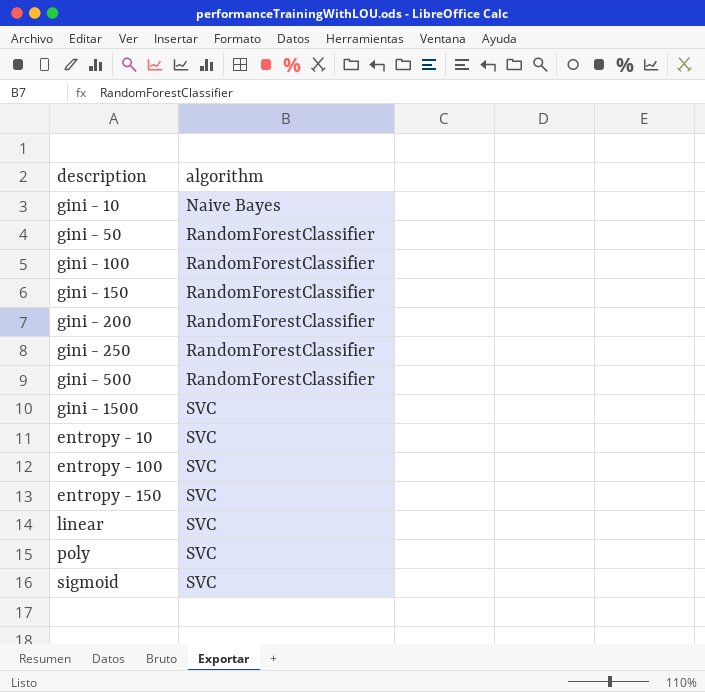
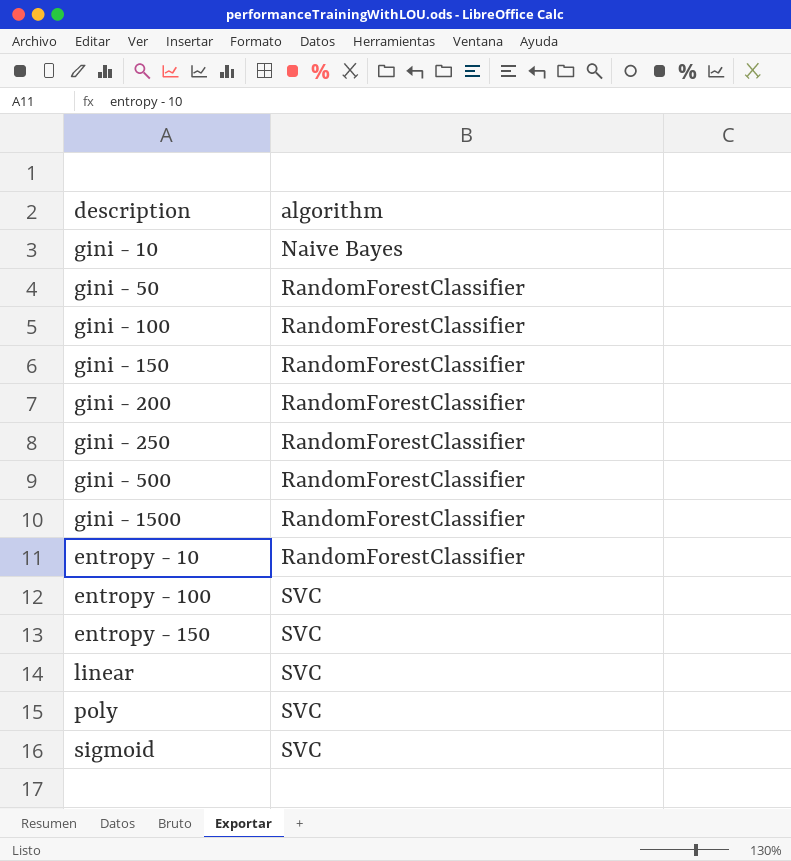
gini - 1500 | algorithm: SVC -> RandomForestClassifier
entropy - 10 | algorithm: SVC -> RandomForestClassifier

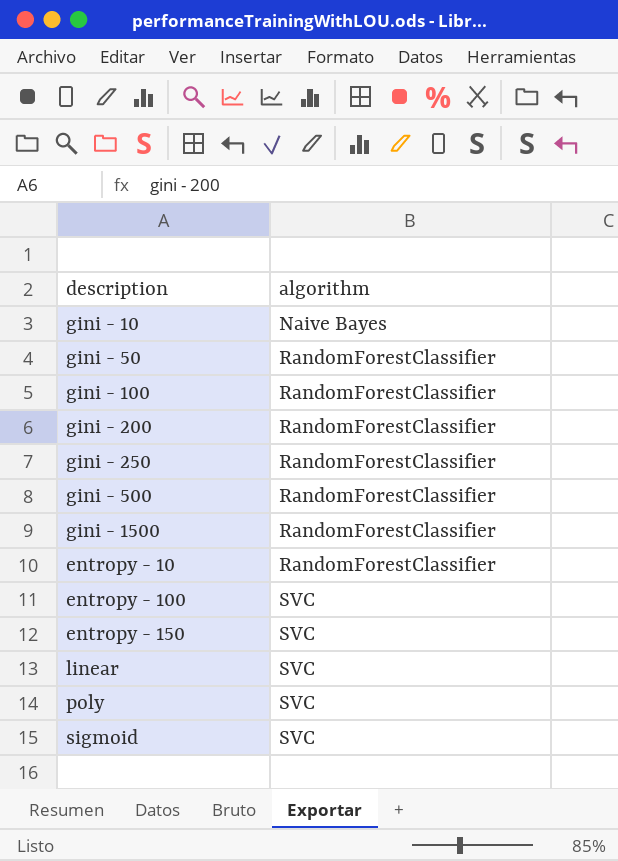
row gini - 150: RandomForestClassifier -> none

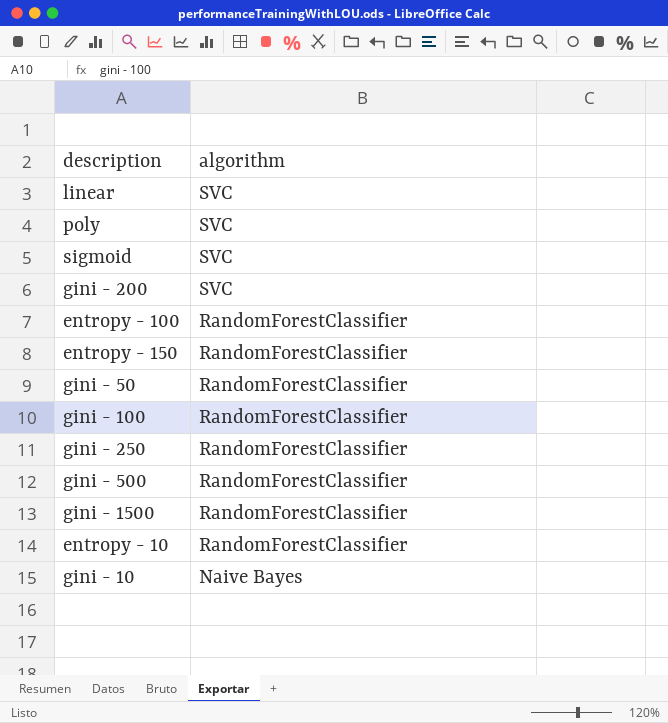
row order: algorithm ascending -> algorithm descending
gini - 200 | algorithm: RandomForestClassifier -> SVC
entropy - 100 | algorithm: SVC -> RandomForestClassifier
entropy - 150 | algorithm: SVC -> RandomForestClassifier

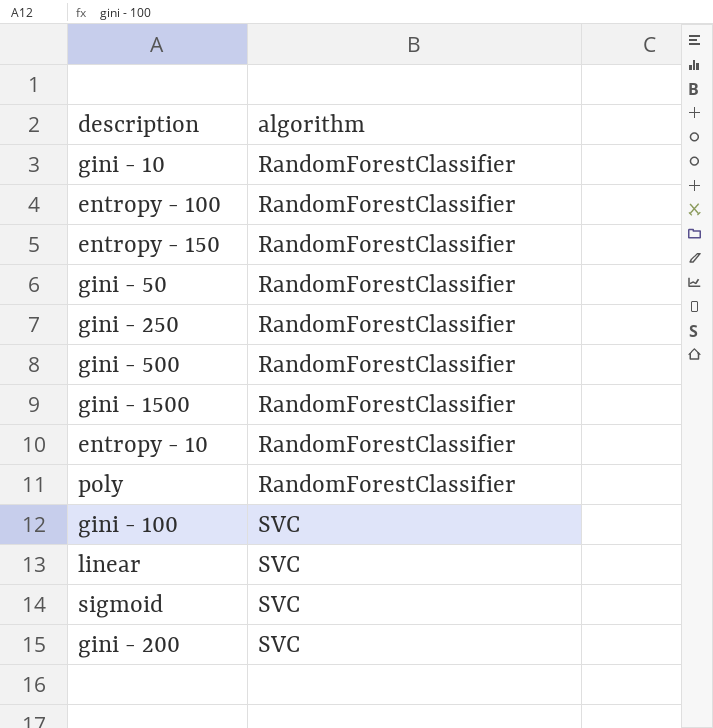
row order: algorithm descending -> algorithm ascending
gini - 10 | algorithm: Naive Bayes -> RandomForestClassifier
poly | algorithm: SVC -> RandomForestClassifier
gini - 100 | algorithm: RandomForestClassifier -> SVC

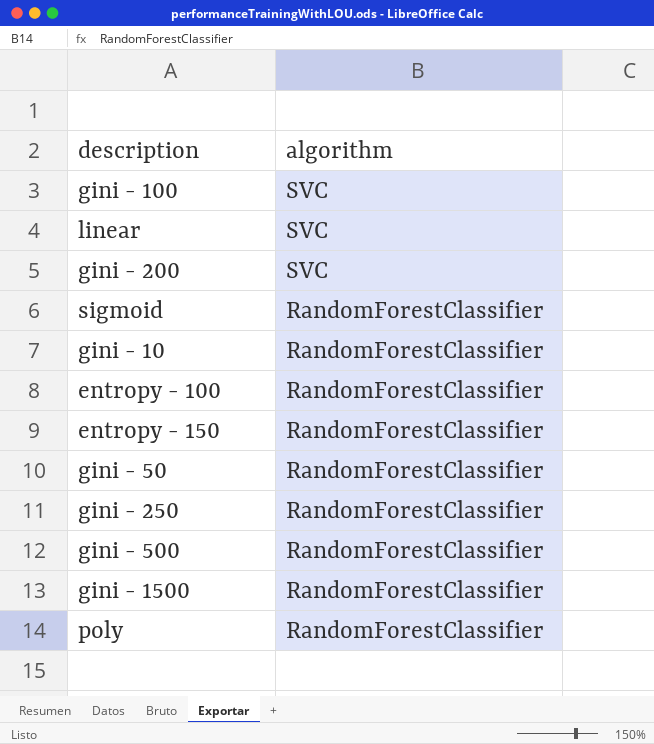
row order: algorithm ascending -> algorithm descending
row entropy - 10: RandomForestClassifier -> none
sigmoid | algorithm: SVC -> RandomForestClassifier

